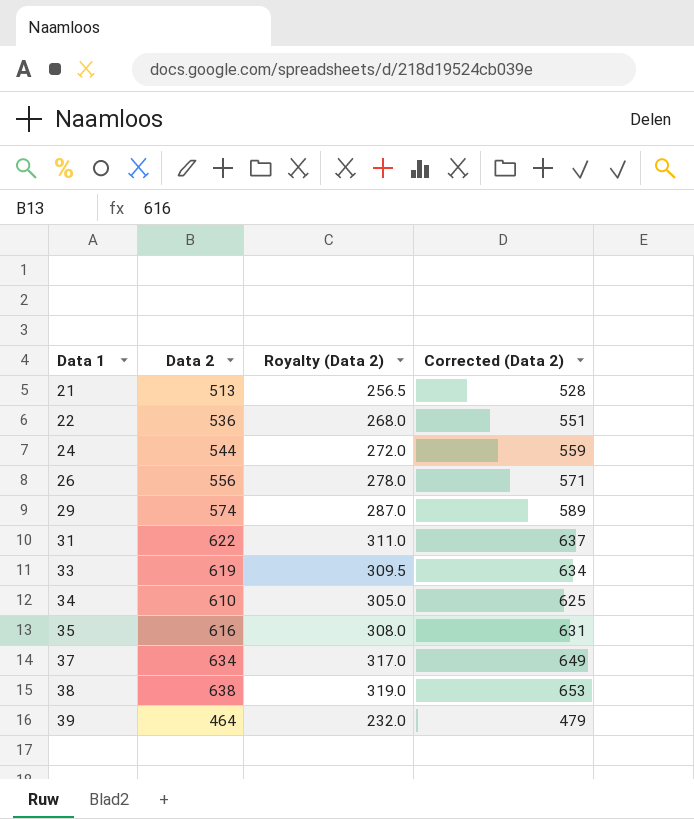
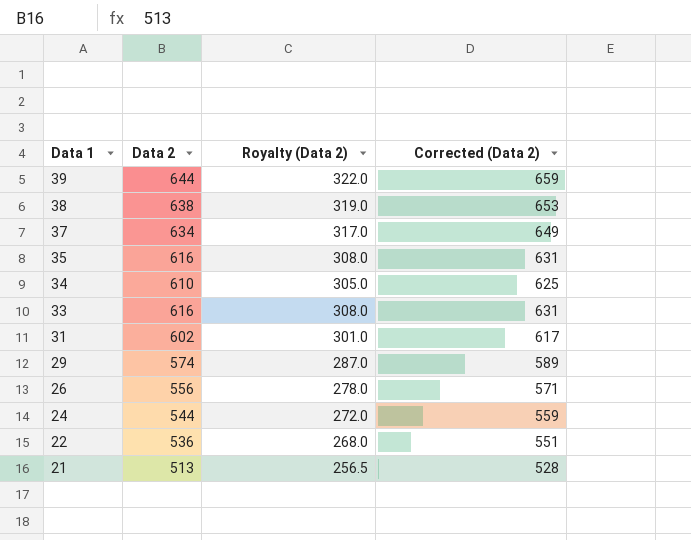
row order: Data 1 ascending -> Data 1 descending
39 | Data 2: 464 -> 644
39 | Royalty (Data 2): 232.0 -> 322.0
39 | Corrected (Data 2): 479 -> 659
33 | Data 2: 619 -> 616
33 | Royalty (Data 2): 309.5 -> 308.0
33 | Corrected (Data 2): 634 -> 631
31 | Data 2: 622 -> 602
31 | Royalty (Data 2): 311.0 -> 301.0
31 | Corrected (Data 2): 637 -> 617

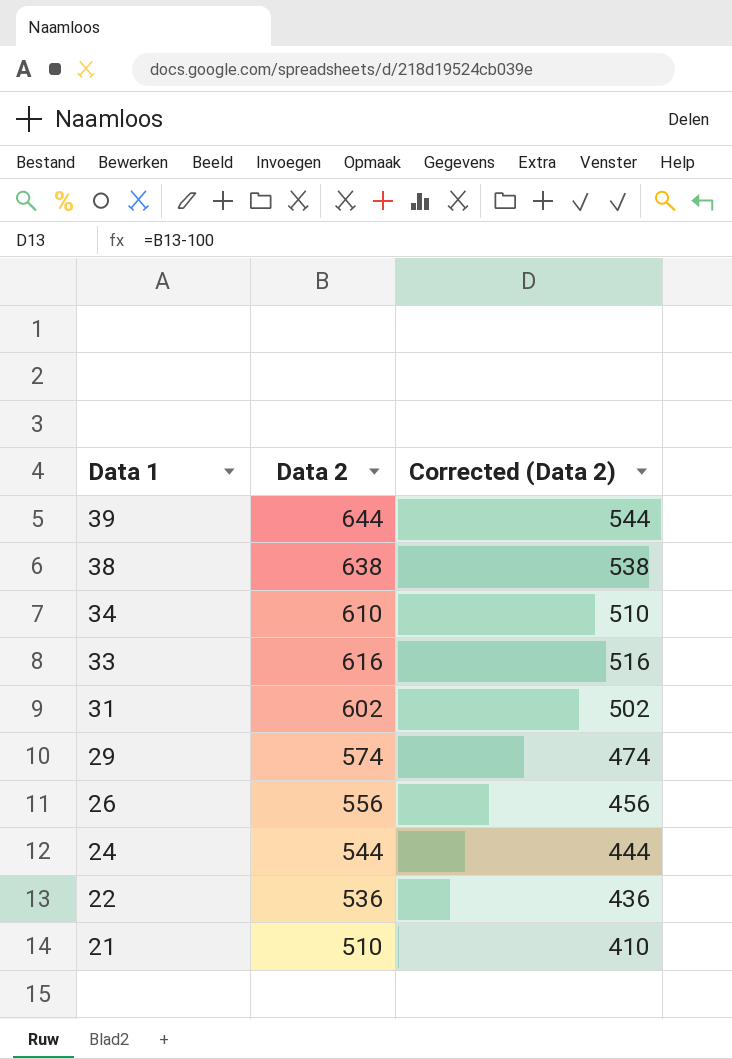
column Royalty (Data 2) | formula: [Data 2] * 0.5 -> none
column Corrected (Data 2) | formula: [Data 2] + 15 -> [Data 2] - 100
row 37: 634 | 317.0 | 649 -> none
row 35: 616 | 308.0 | 631 -> none
21 | Data 2: 513 -> 510

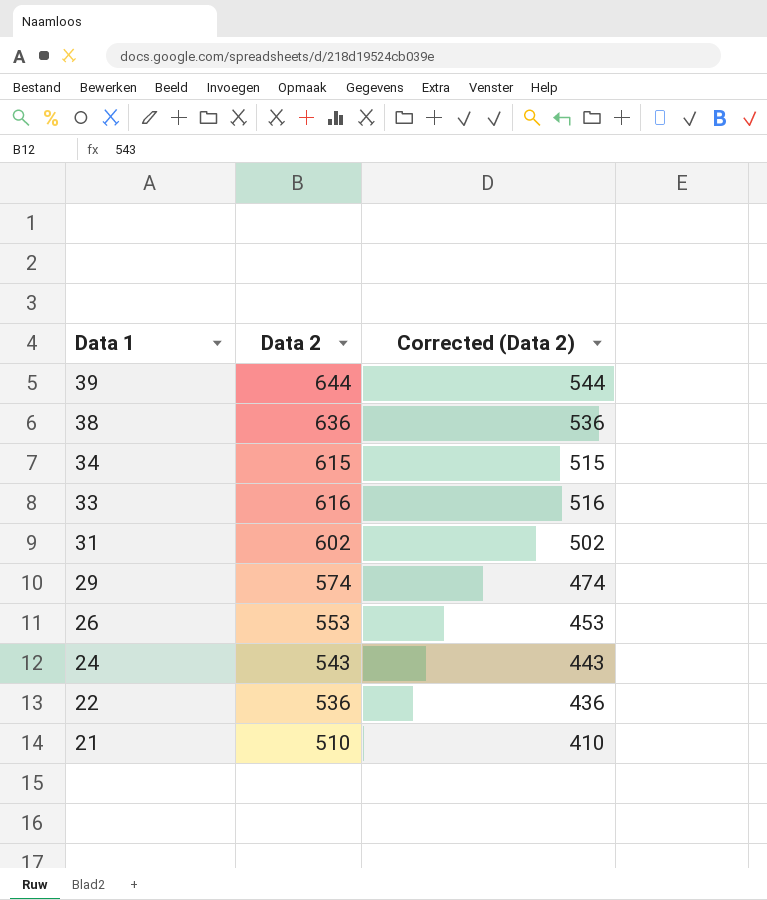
38 | Data 2: 638 -> 636
38 | Corrected (Data 2): 538 -> 536
34 | Data 2: 610 -> 615
34 | Corrected (Data 2): 510 -> 515
26 | Data 2: 556 -> 553
26 | Corrected (Data 2): 456 -> 453
24 | Data 2: 544 -> 543
24 | Corrected (Data 2): 444 -> 443

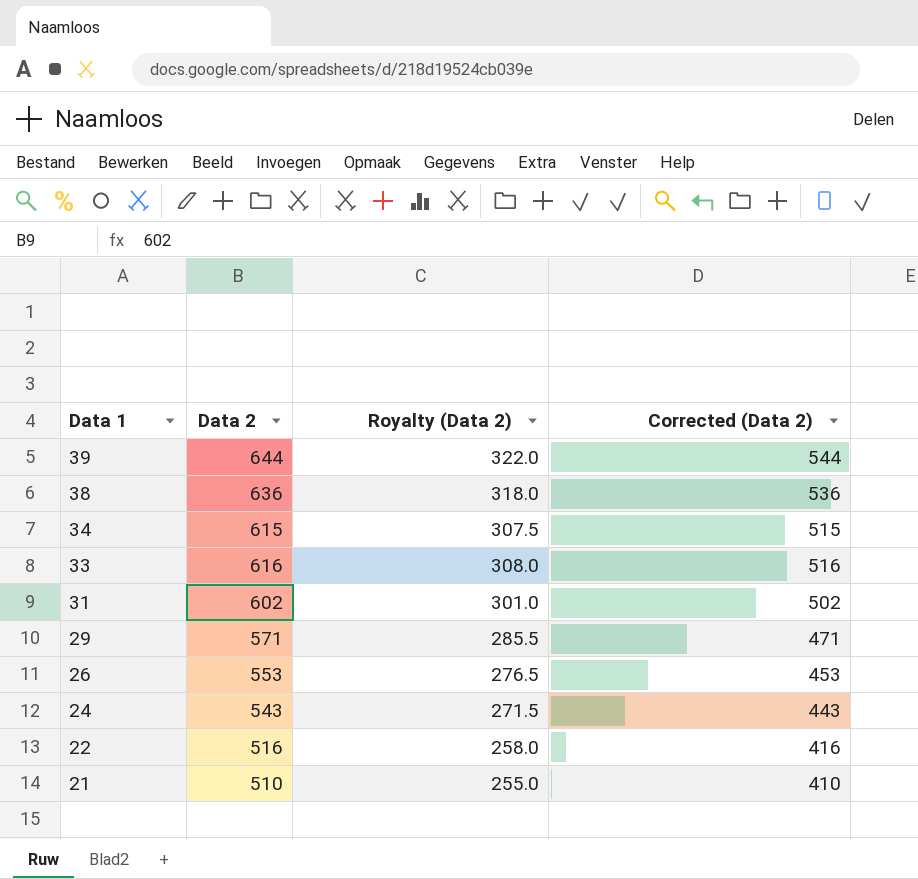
column Royalty (Data 2) | formula: none -> [Data 2] * 0.5
29 | Data 2: 574 -> 571
29 | Corrected (Data 2): 474 -> 471
22 | Data 2: 536 -> 516
22 | Corrected (Data 2): 436 -> 416

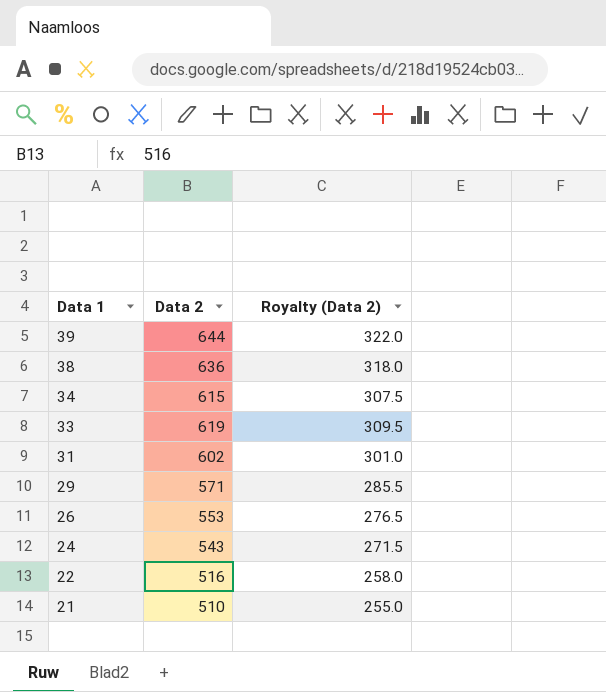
column Corrected (Data 2) | formula: [Data 2] - 100 -> none
33 | Data 2: 616 -> 619
33 | Royalty (Data 2): 308.0 -> 309.5

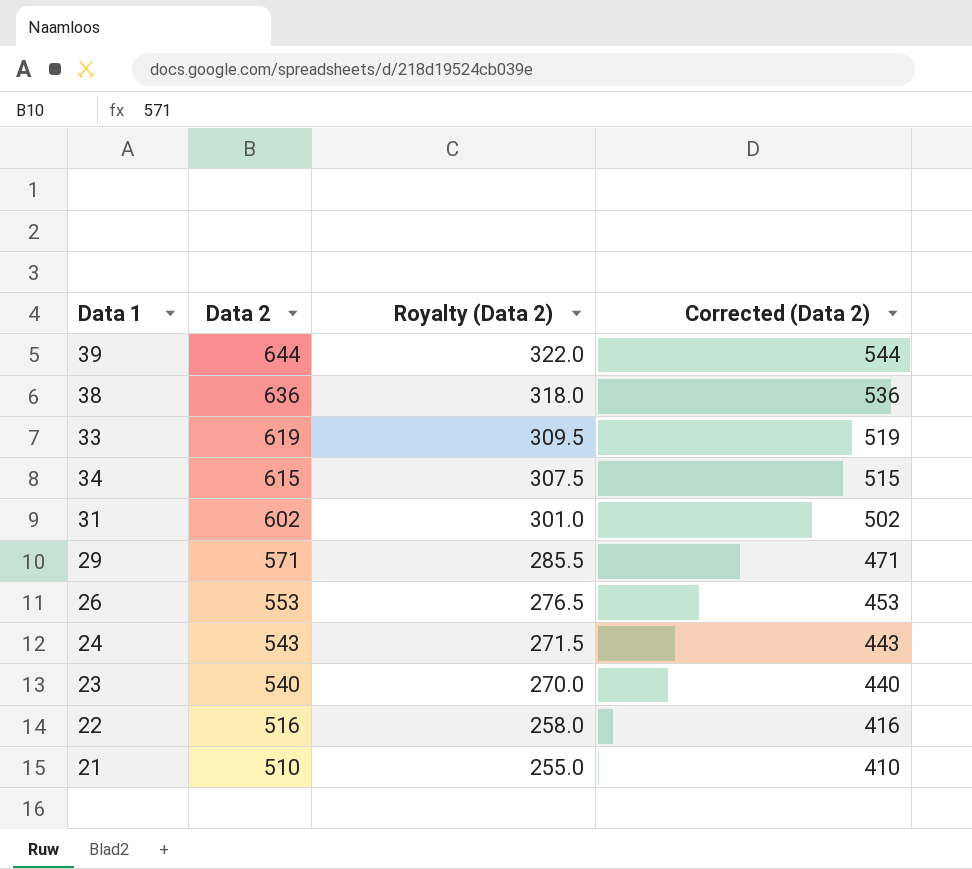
row order: Data 1 descending -> Data 2 descending
column Corrected (Data 2) | formula: none -> [Data 2] - 100
row 23: none -> 540 | 270.0 | 440

